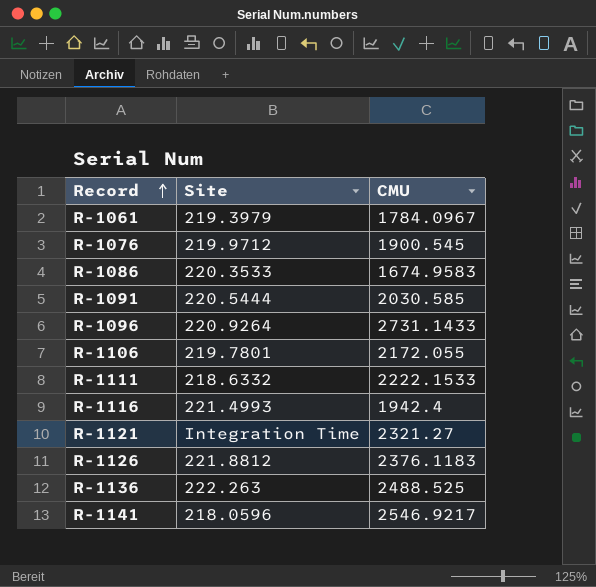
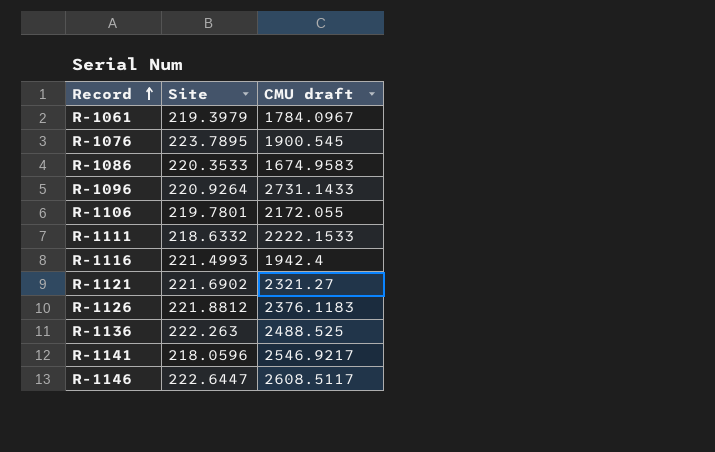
column name: CMU -> CMU draft
row R-1091: 220.5444 | 2030.585 -> none
R-1076 | Site: 219.9712 -> 223.7895
R-1121 | Site: Integration Time -> 221.6902
row R-1146: none -> 222.6447 | 2608.5117

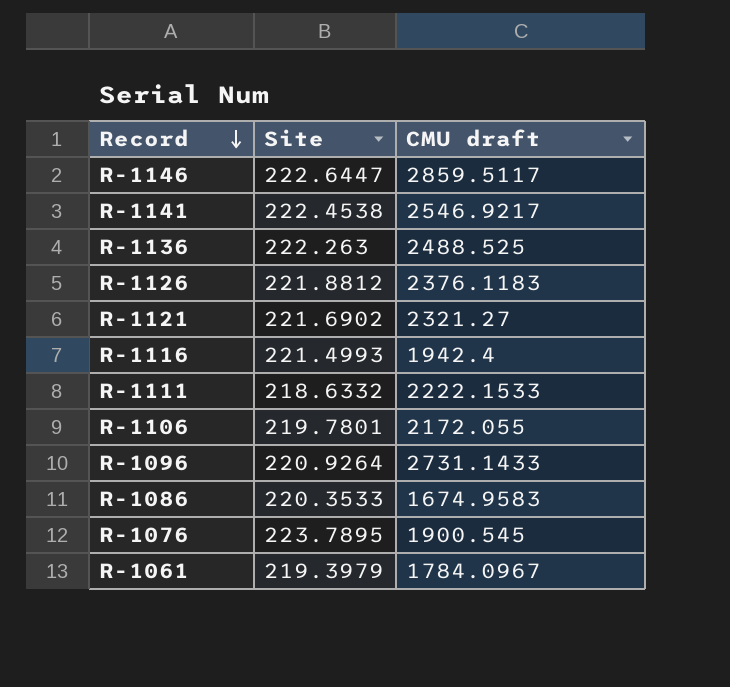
row order: Record ascending -> Record descending
R-1146 | CMU draft: 2608.5117 -> 2859.5117
R-1141 | Site: 218.0596 -> 222.4538

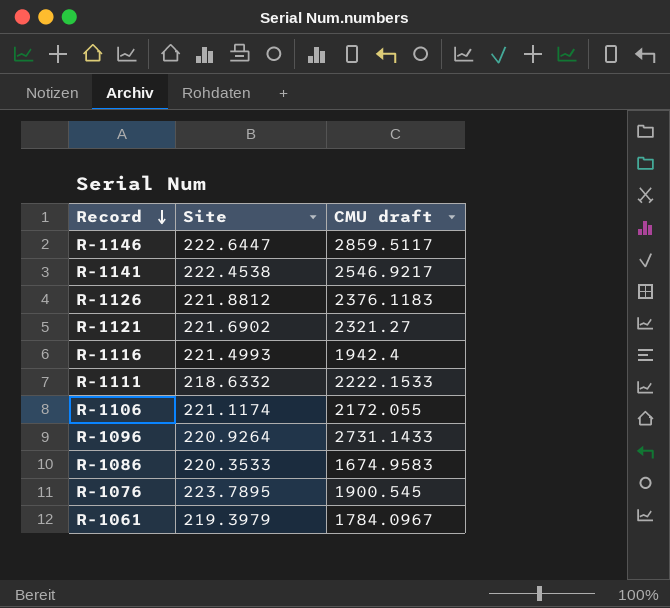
row R-1136: 222.263 | 2488.525 -> none
R-1106 | Site: 219.7801 -> 221.1174

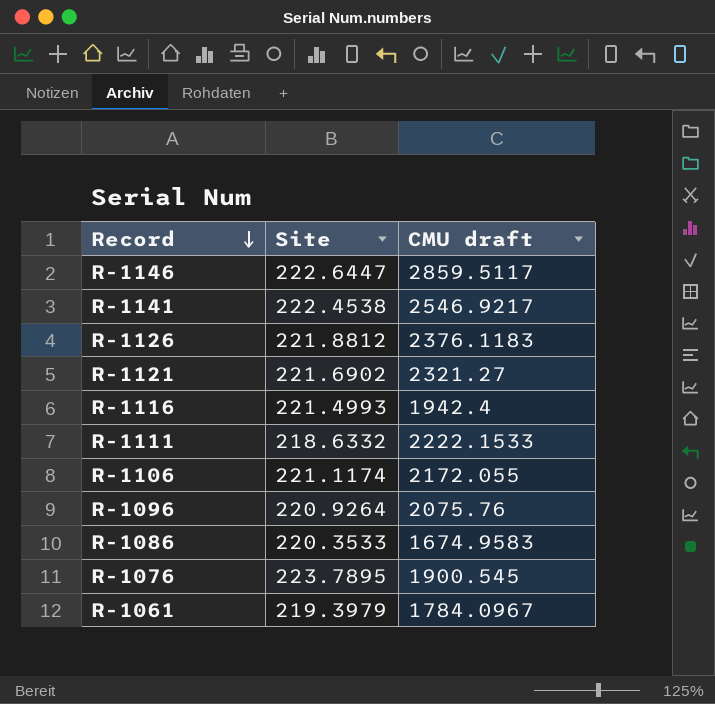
R-1096 | CMU draft: 2731.1433 -> 2075.76

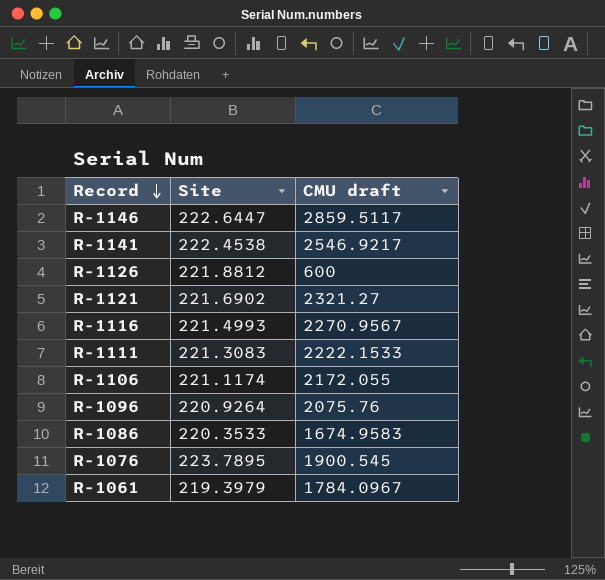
R-1126 | CMU draft: 2376.1183 -> 600
R-1116 | CMU draft: 1942.4 -> 2270.9567
R-1111 | Site: 218.6332 -> 221.3083

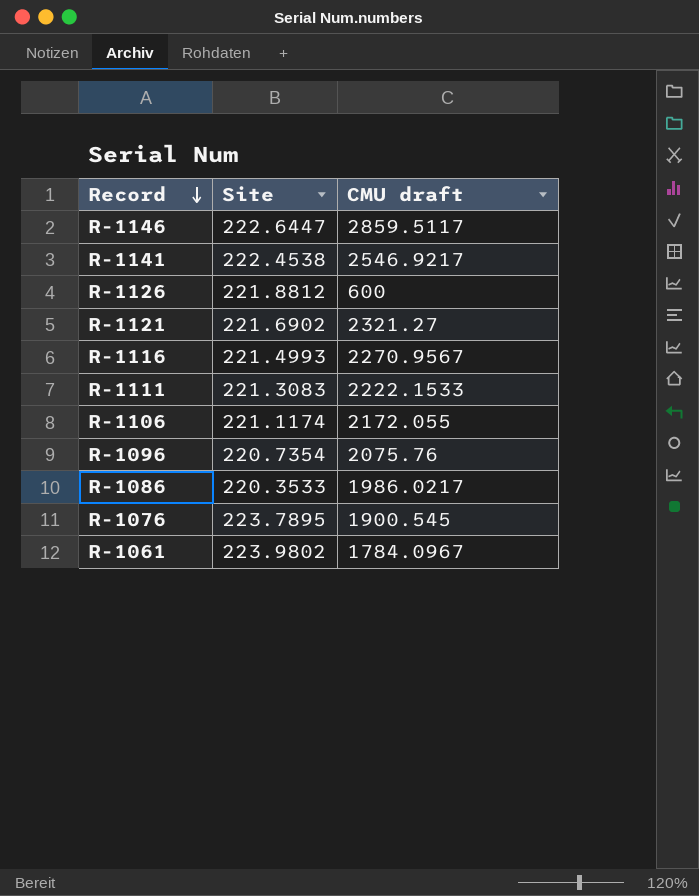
R-1096 | Site: 220.9264 -> 220.7354
R-1086 | CMU draft: 1674.9583 -> 1986.0217
R-1061 | Site: 219.3979 -> 223.9802

